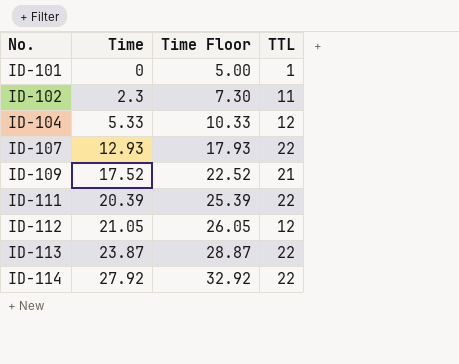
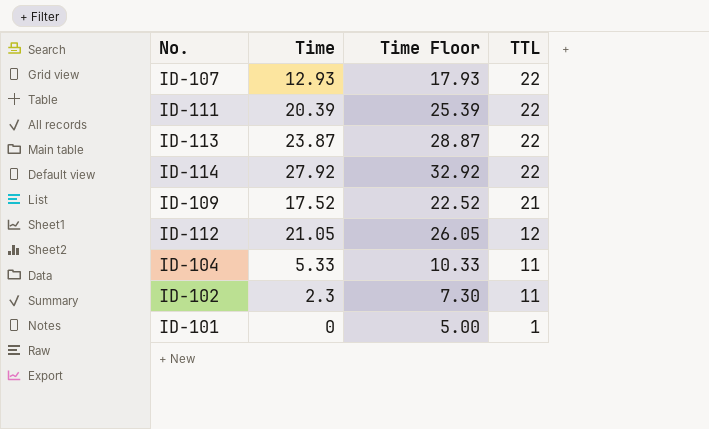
row order: No. ascending -> TTL descending
ID-104 | TTL: 12 -> 11

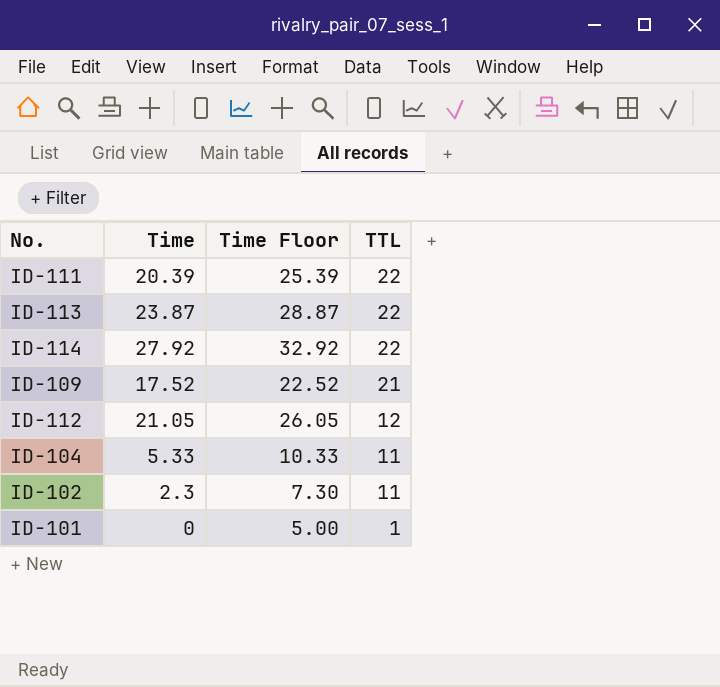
row ID-107: 12.93 | 17.93 | 22 -> none

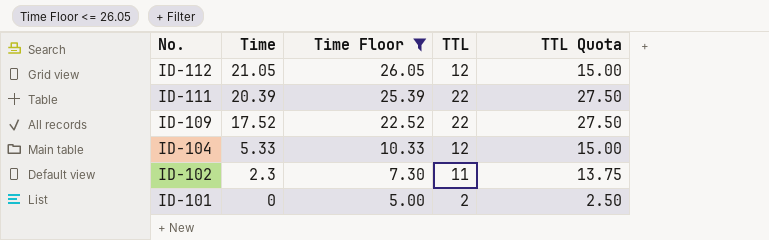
filter: none -> Time Floor <= 26.05
row order: TTL descending -> No. descending
column TTL Quota | formula: none -> [TTL] * 1.25
ID-109 | TTL: 21 -> 22
ID-104 | TTL: 11 -> 12
ID-101 | TTL: 1 -> 2

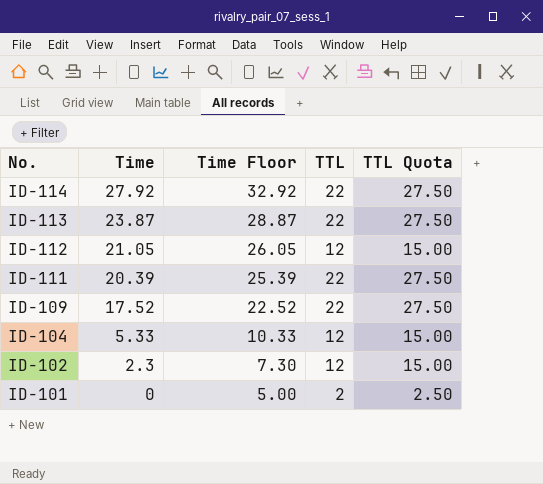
filter: Time Floor <= 26.05 -> none
ID-102 | TTL: 11 -> 12
ID-102 | TTL Quota: 13.75 -> 15.00

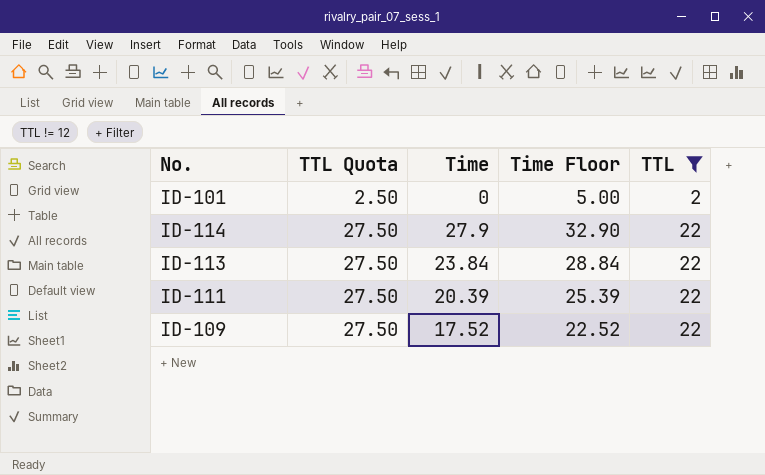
filter: none -> TTL != 12
row order: No. descending -> TTL Quota ascending
column TTL Quota | position: 5 -> 2
ID-114 | Time: 27.92 -> 27.9
ID-114 | Time Floor: 32.92 -> 32.90
ID-113 | Time: 23.87 -> 23.84
ID-113 | Time Floor: 28.87 -> 28.84

